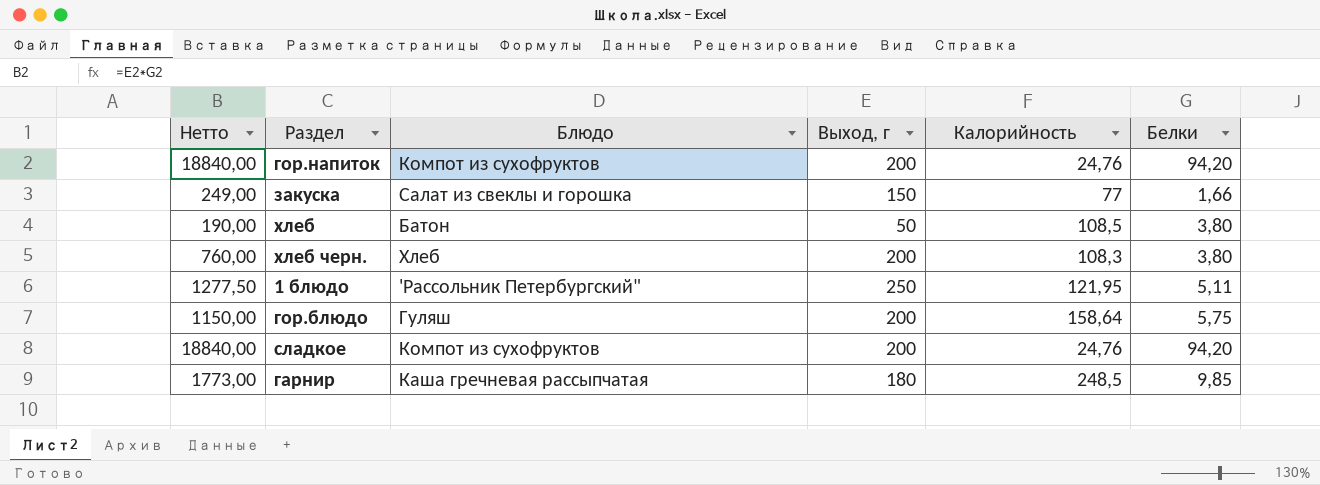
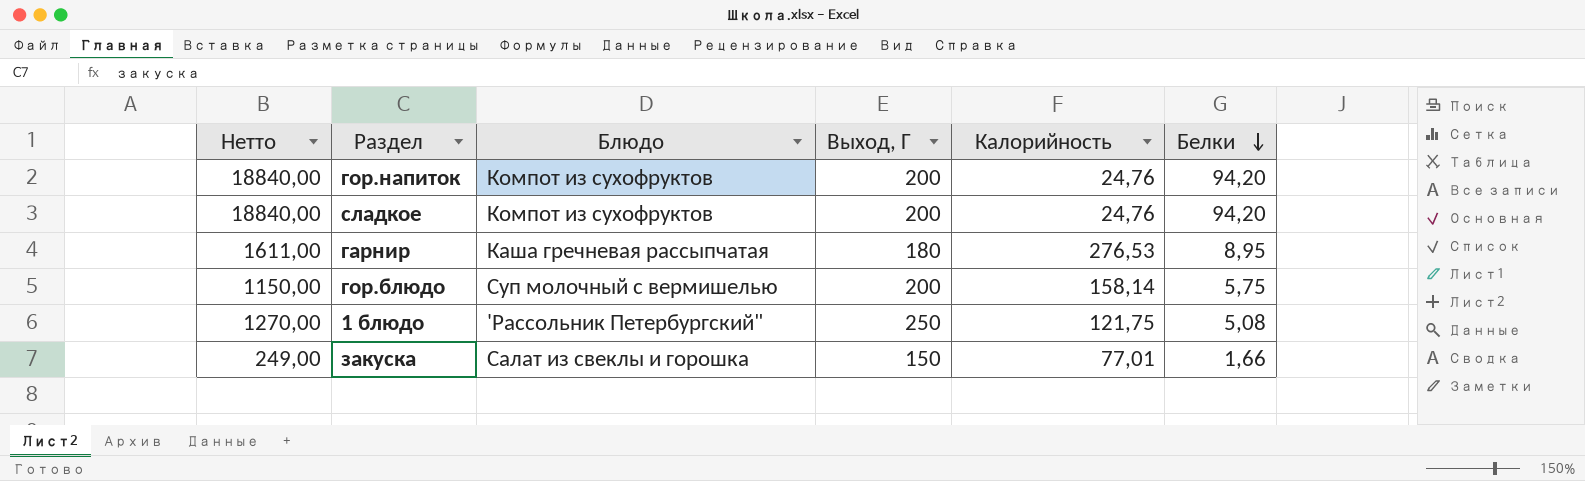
row order: none -> Белки descending
column name: Выход, г -> Выход, Г
row хлеб: 190,00 | Батон | 50 | 108,5 | 3,80 -> none
row хлеб черн.: 760,00 | Хлеб | 200 | 108,3 | 3,80 -> none
гарнир | Нетто: 1773,00 -> 1611,00
гарнир | Калорийность: 248,5 -> 276,53
гарнир | Белки: 9,85 -> 8,95
гор.блюдо | Блюдо: Гуляш -> Суп молочный с вермишелью
гор.блюдо | Калорийность: 158,64 -> 158,14
1 блюдо | Нетто: 1277,50 -> 1270,00
1 блюдо | Калорийность: 121,95 -> 121,75
1 блюдо | Белки: 5,11 -> 5,08
закуска | Калорийность: 77 -> 77,01

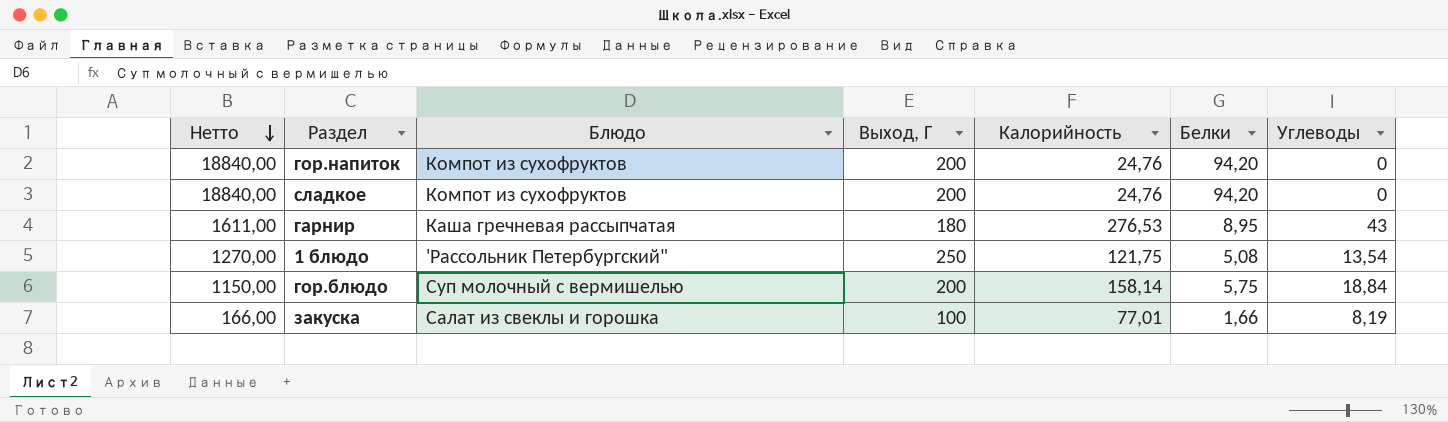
row order: Белки descending -> Нетто descending
column Углеводы | position: none -> 7
закуска | Нетто: 249,00 -> 166,00
закуска | Выход, Г: 150 -> 100

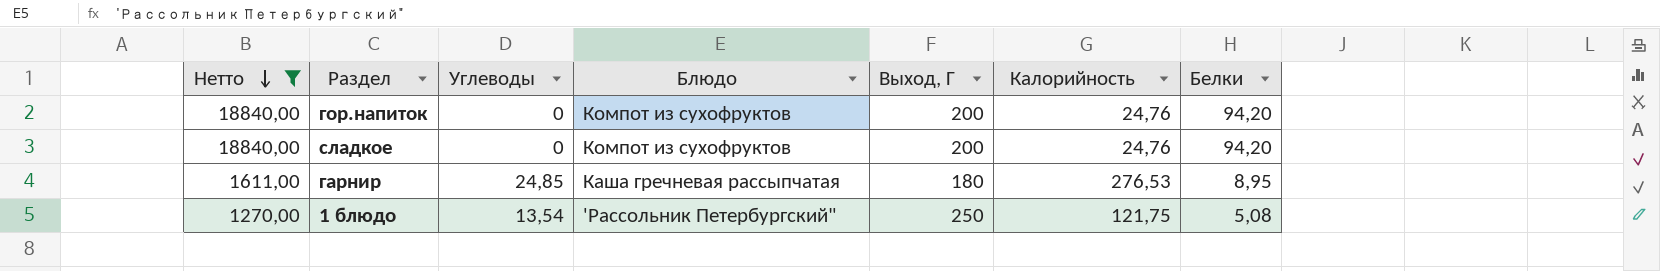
filter: none -> Нетто >= 1270,00
column Углеводы | position: 7 -> 3
гарнир | Углеводы: 43 -> 24,85

